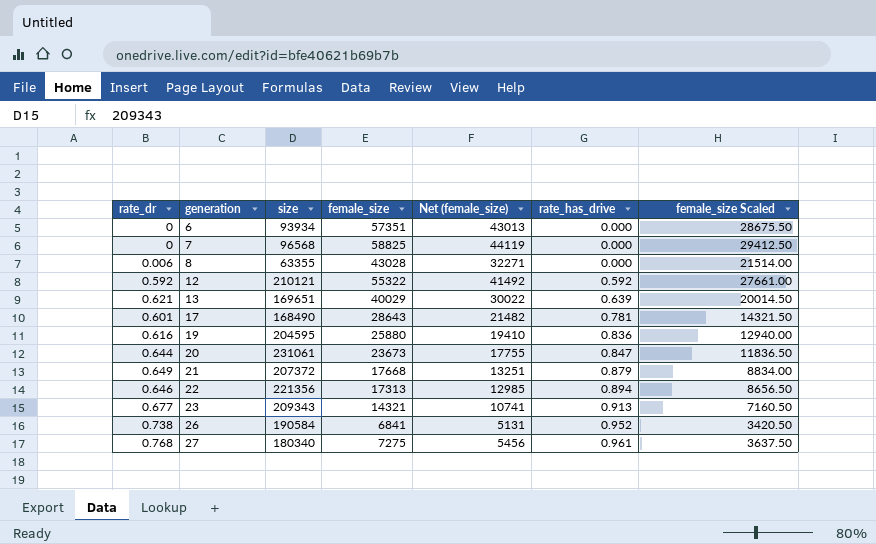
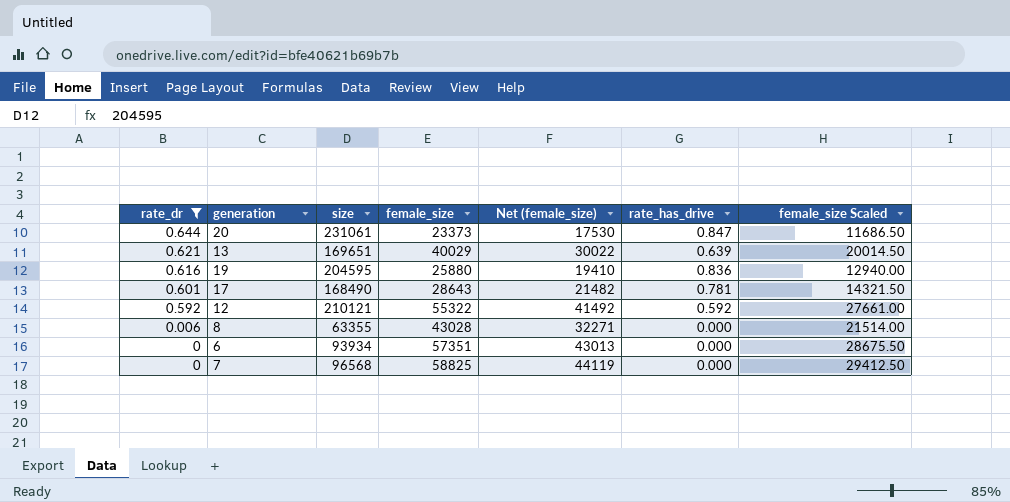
filter: none -> rate_dr <= 0.644
row order: generation ascending -> rate_dr descending
20 | female_size: 23673 -> 23373
20 | Net (female_size): 17755 -> 17530
20 | female_size Scaled: 11836.50 -> 11686.50

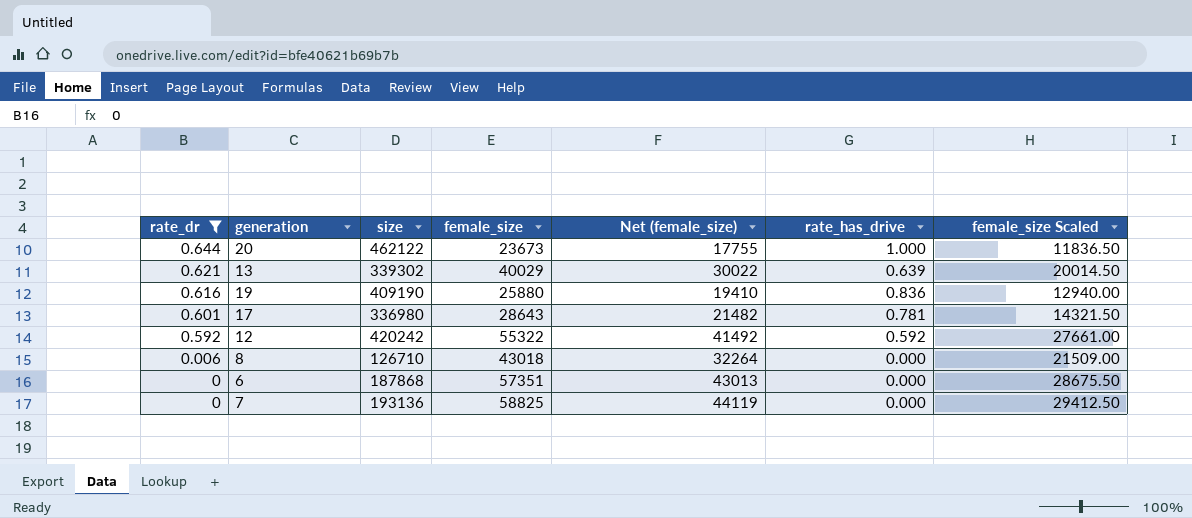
20 | size: 231061 -> 462122
20 | female_size: 23373 -> 23673
20 | Net (female_size): 17530 -> 17755
20 | rate_has_drive: 0.847 -> 1.000
20 | female_size Scaled: 11686.50 -> 11836.50
13 | size: 169651 -> 339302
19 | size: 204595 -> 409190
17 | size: 168490 -> 336980
12 | size: 210121 -> 420242
8 | size: 63355 -> 126710
8 | female_size: 43028 -> 43018
8 | Net (female_size): 32271 -> 32264
8 | female_size Scaled: 21514.00 -> 21509.00
6 | size: 93934 -> 187868
7 | size: 96568 -> 193136

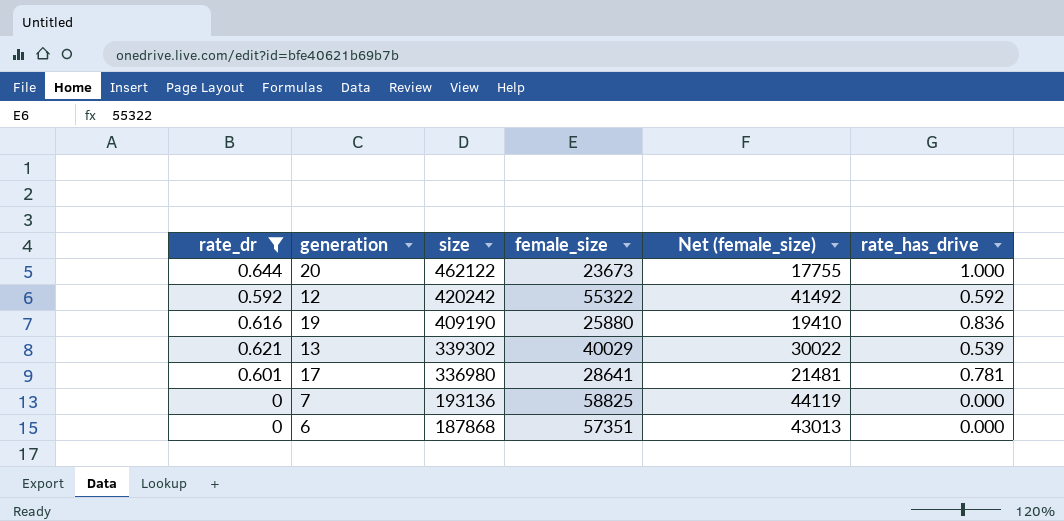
row order: rate_dr descending -> size descending
column female_size Scaled | formula: [female_size] * 0.5 -> none
row 8: 0.006 | 126710 | 43018 | 32264 | 0.000 | 21509.00 -> none
13 | rate_has_drive: 0.639 -> 0.539
17 | female_size: 28643 -> 28641
17 | Net (female_size): 21482 -> 21481

